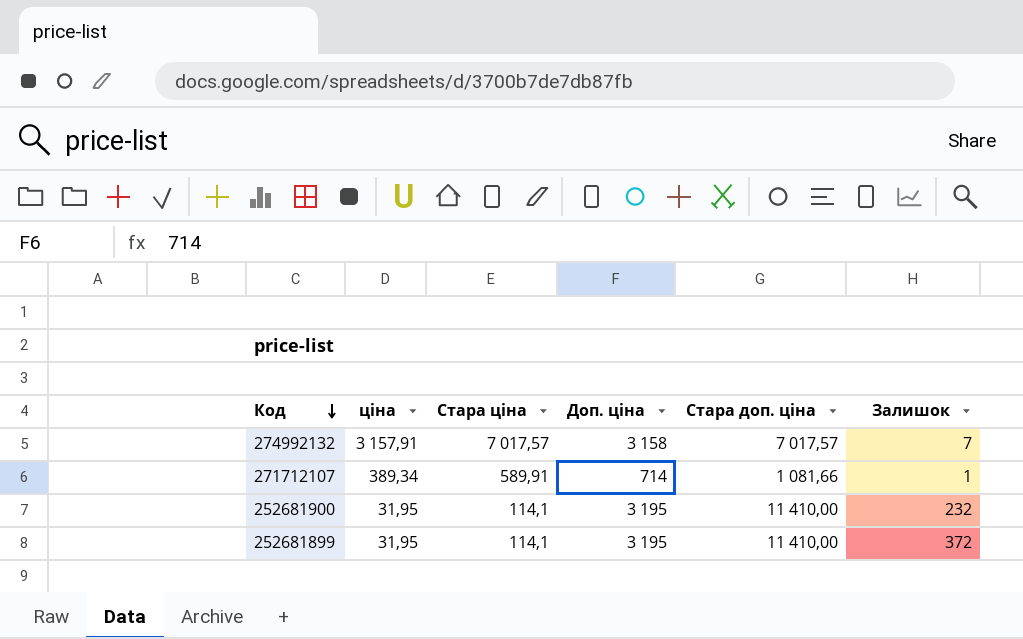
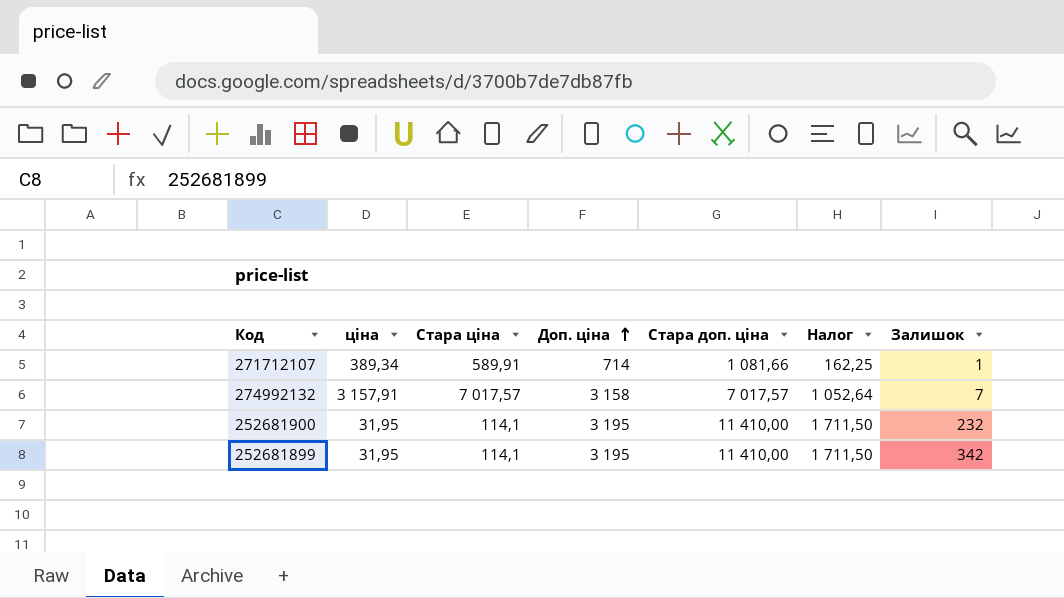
row order: Код descending -> Доп. ціна ascending
column Налог | formula: none -> [Стара доп. ціна] * 0,15
252681899 | Залишок: 372 -> 342

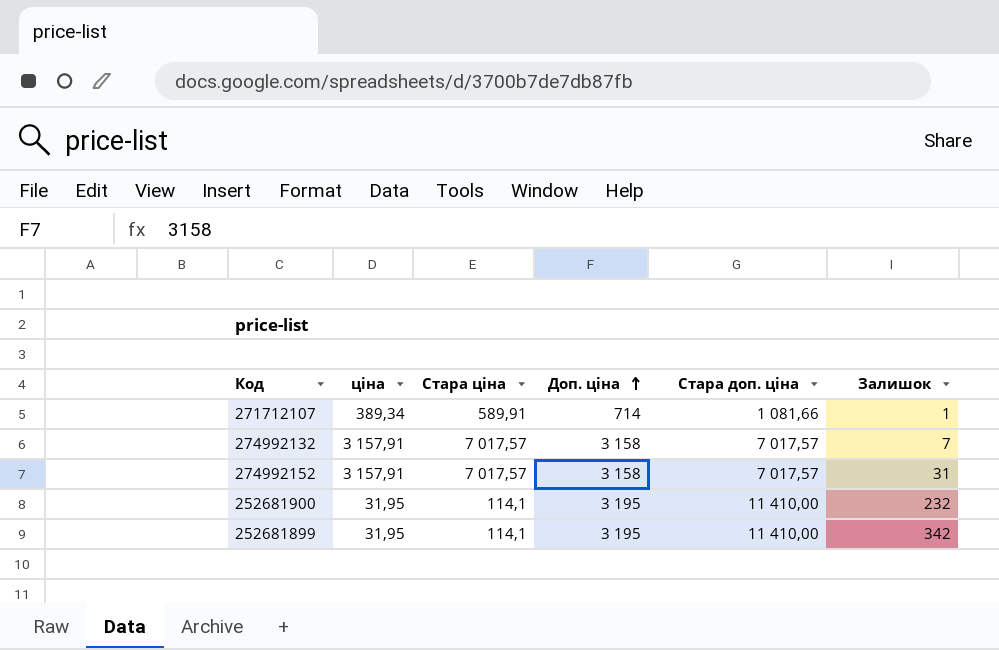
column Налог | formula: [Стара доп. ціна] * 0,15 -> none
row 274992152: none -> 3 157,91 | 7 017,57 | 3 158 | 7 017,57 | 31

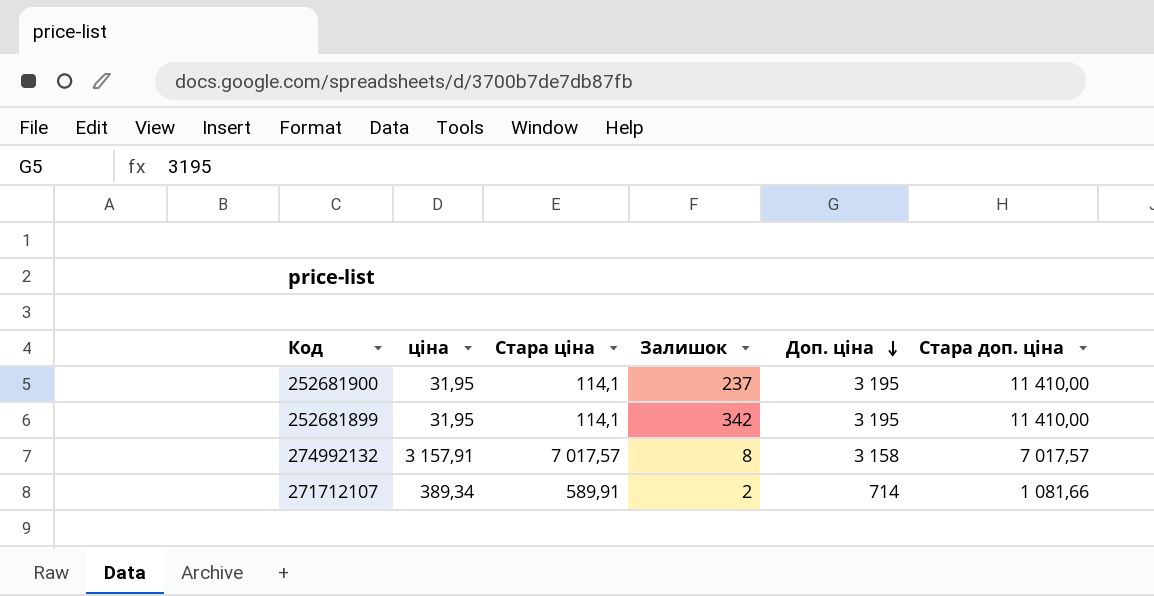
row order: Доп. ціна ascending -> Доп. ціна descending
column Залишок | position: 6 -> 4
row 274992152: 3 157,91 | 7 017,57 | 3 158 | 7 017,57 | 31 -> none
252681900 | Залишок: 232 -> 237
274992132 | Залишок: 7 -> 8
271712107 | Залишок: 1 -> 2

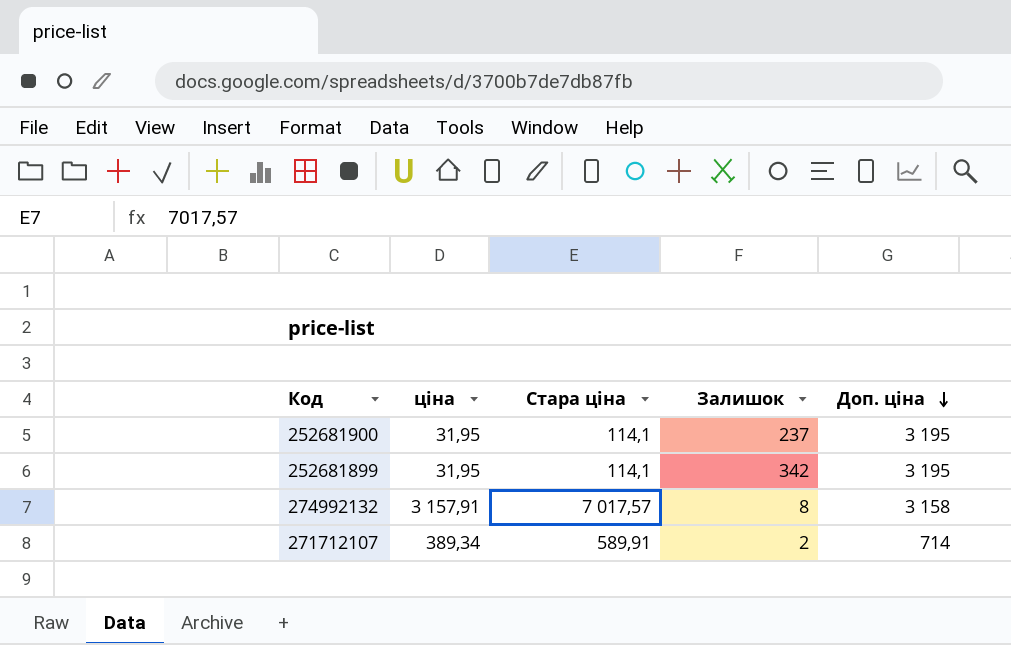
column Стара доп. ціна | position: 6 -> none

